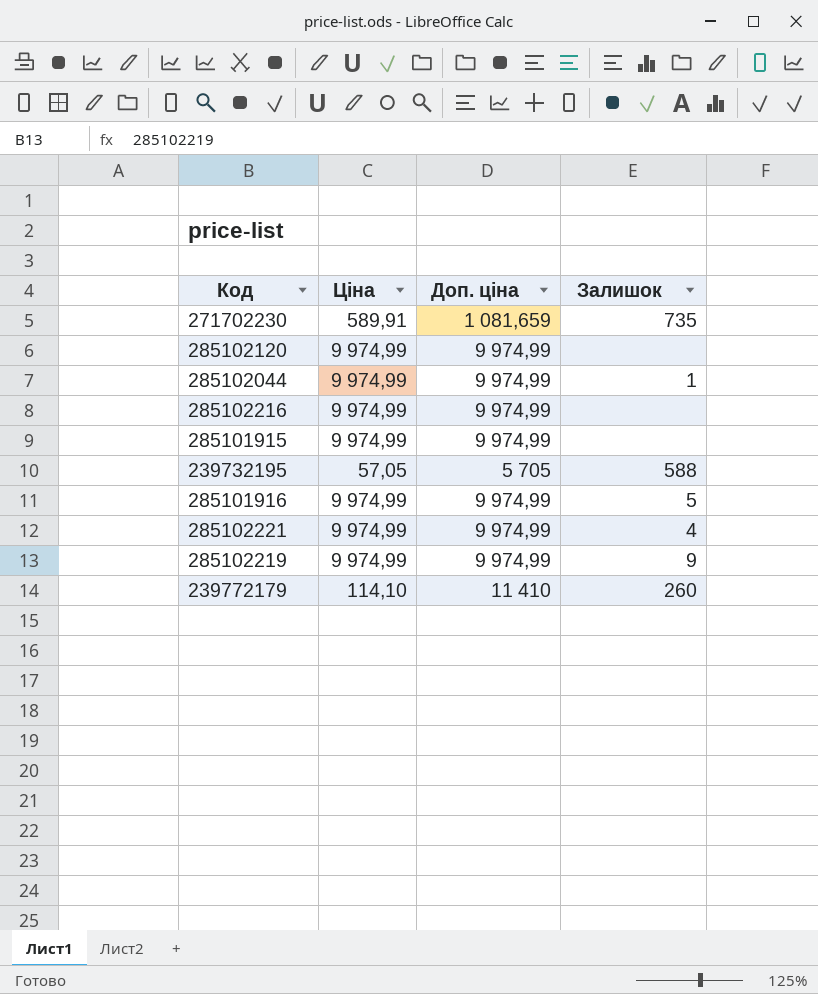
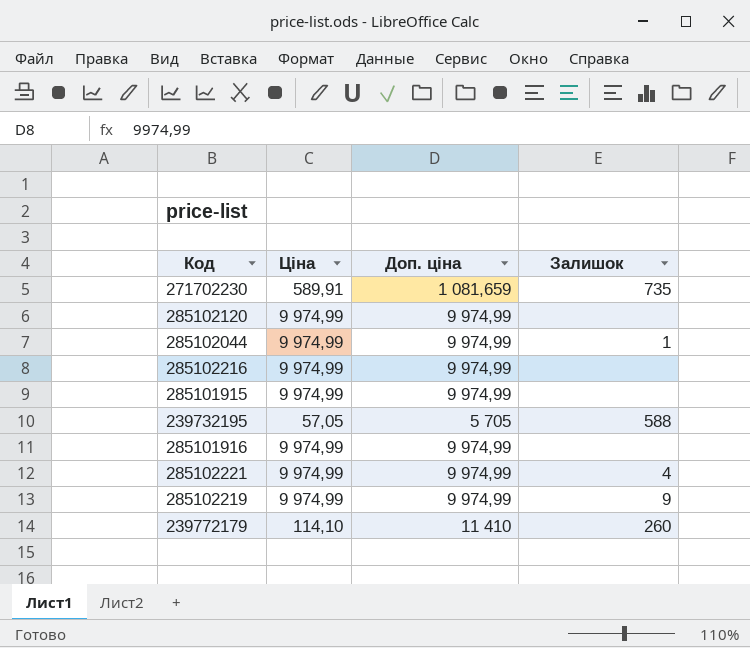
285101916 | Залишок: 5 -> none

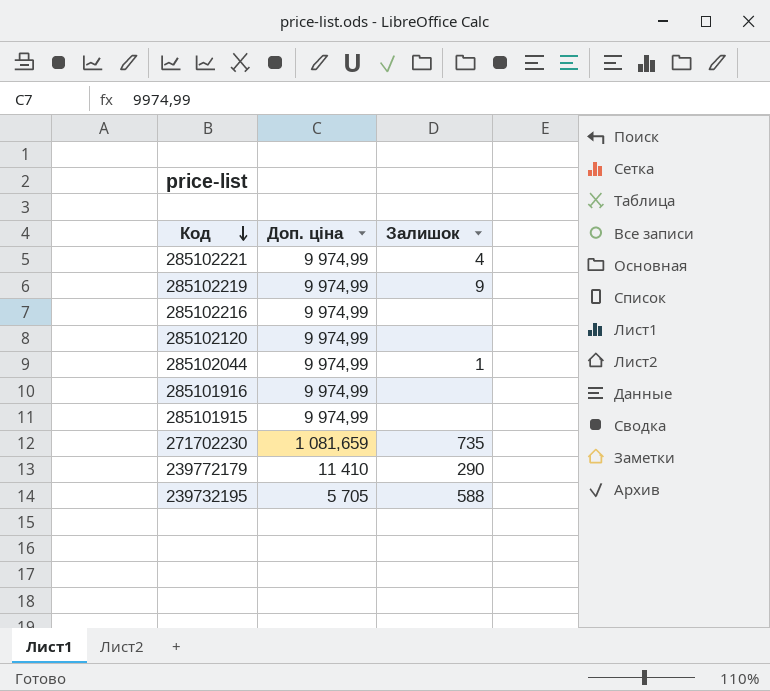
row order: none -> Код descending
column Ціна | position: 2 -> none
239772179 | Залишок: 260 -> 290

